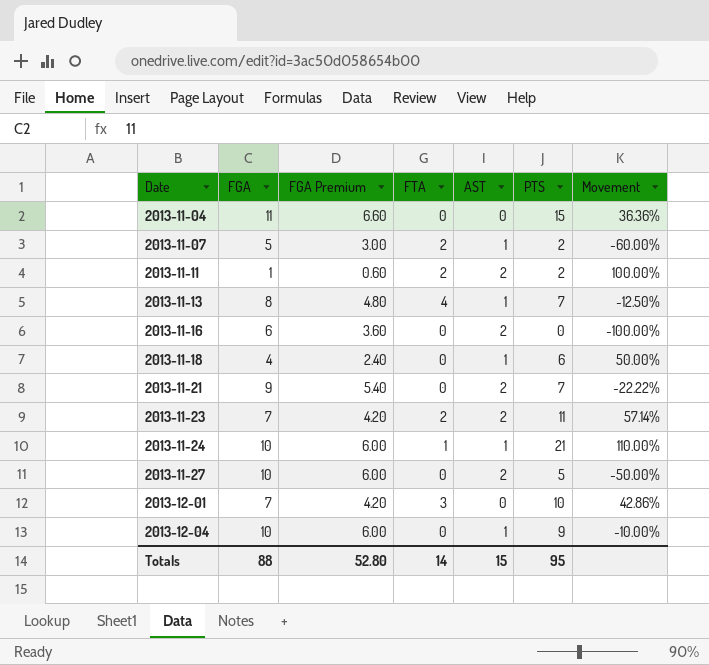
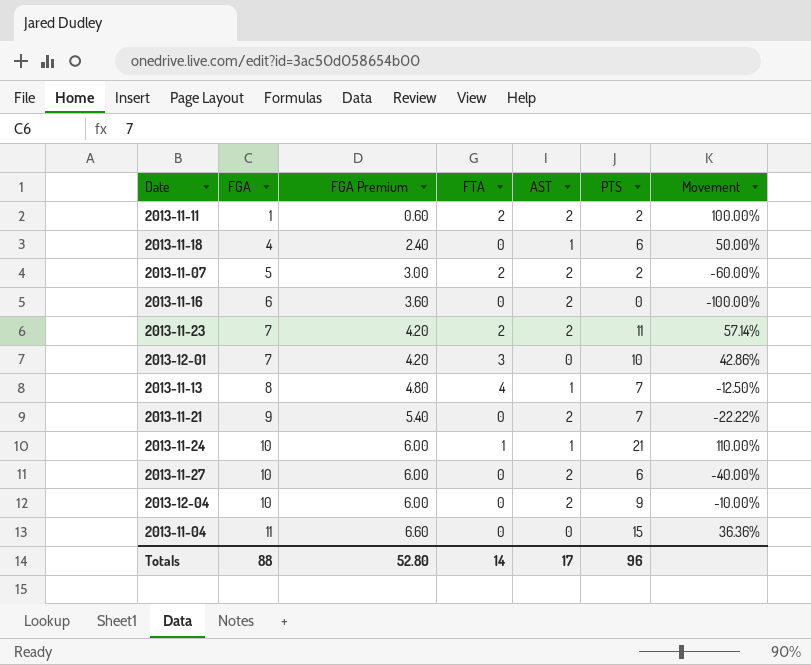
row order: Date ascending -> FGA ascending
2013-11-07 | AST: 1 -> 2
2013-11-27 | PTS: 5 -> 6
2013-11-27 | Movement: -50.00% -> -40.00%
2013-12-04 | AST: 1 -> 2
Totals | AST: 15 -> 17
Totals | PTS: 95 -> 96

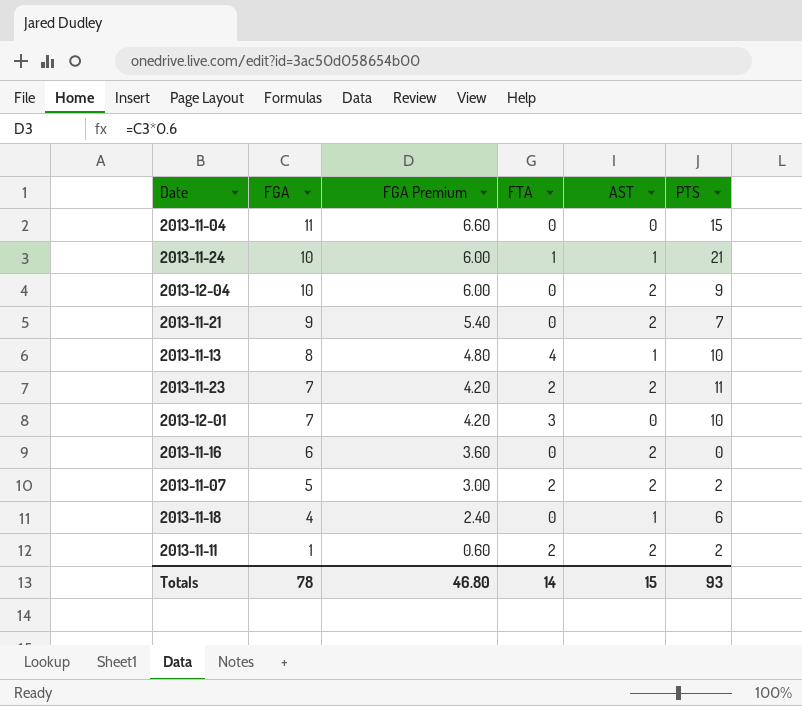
row order: FGA ascending -> FGA descending
column Movement | formula: ([PTS] - [FGA]) / [FGA] -> none
row 2013-11-27: 10 | 6.00 | 0 | 2 | 6 | -40.00% -> none
2013-11-13 | PTS: 7 -> 10
Totals | FGA: 88 -> 78
Totals | FGA Premium: 52.80 -> 46.80
Totals | AST: 17 -> 15
Totals | PTS: 96 -> 93

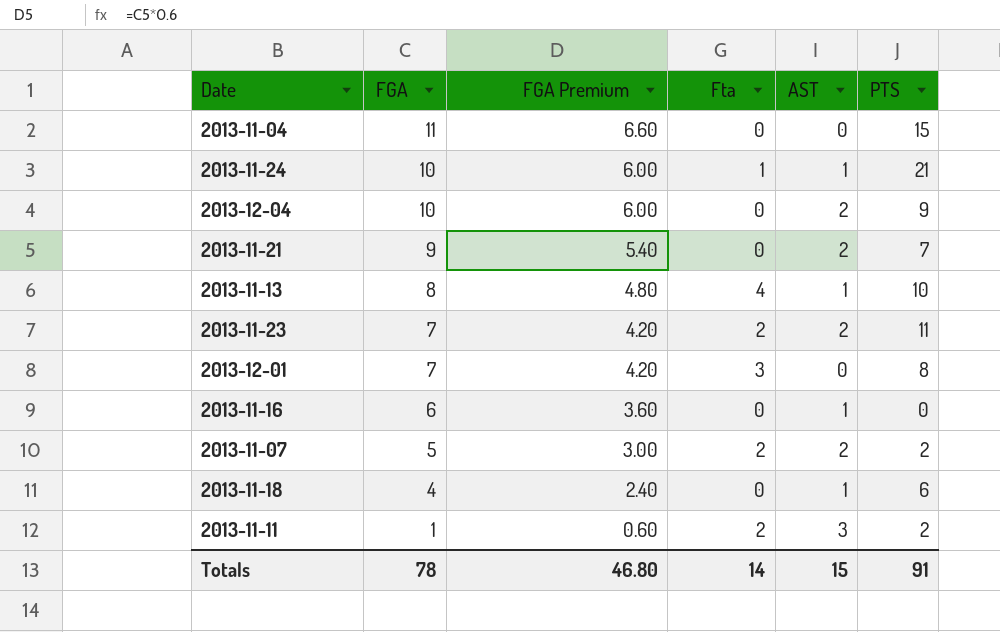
column name: FTA -> Fta
2013-12-01 | PTS: 10 -> 8
2013-11-16 | AST: 2 -> 1
2013-11-11 | AST: 2 -> 3
Totals | PTS: 93 -> 91

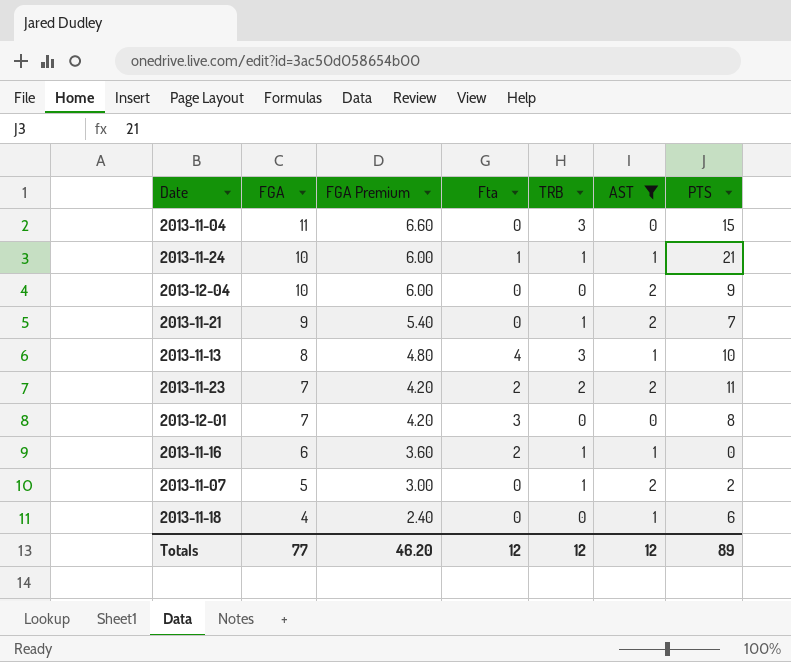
filter: none -> AST != 3
column TRB | position: none -> 5
2013-11-16 | Fta: 0 -> 2
2013-11-07 | Fta: 2 -> 0
Totals | FGA: 78 -> 77
Totals | FGA Premium: 46.80 -> 46.20
Totals | Fta: 14 -> 12
Totals | AST: 15 -> 12
Totals | PTS: 91 -> 89

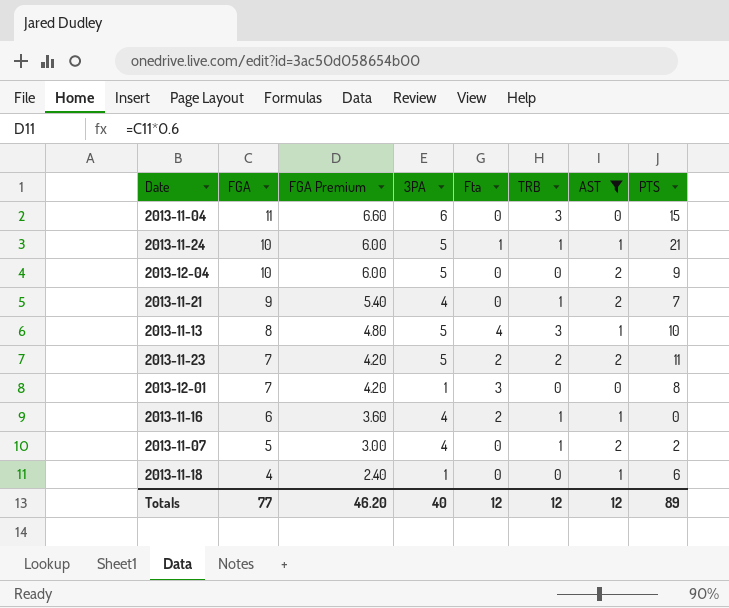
column 3PA | position: none -> 4

